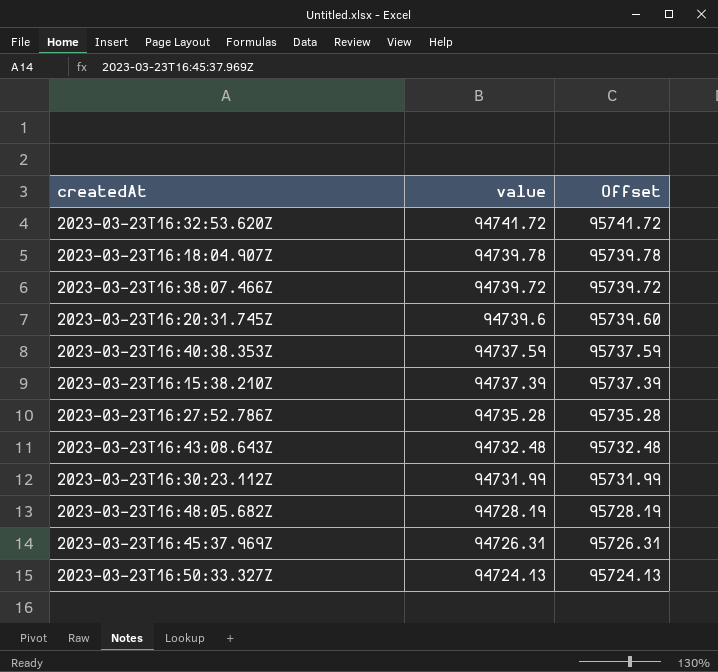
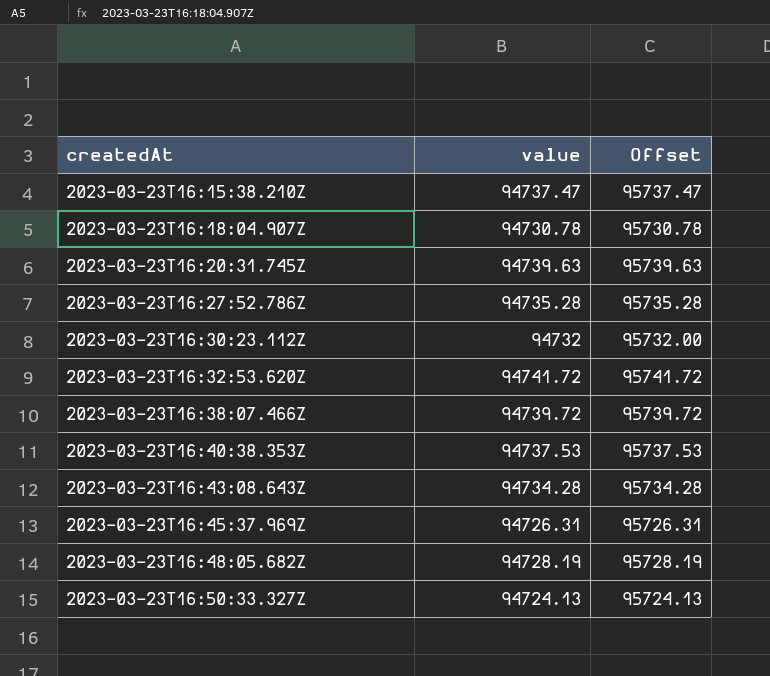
row order: value descending -> createdAt ascending
2023-03-23T16:15:38.210Z | value: 94737.39 -> 94737.47
2023-03-23T16:15:38.210Z | Offset: 95737.39 -> 95737.47
2023-03-23T16:18:04.907Z | value: 94739.78 -> 94730.78
2023-03-23T16:18:04.907Z | Offset: 95739.78 -> 95730.78
2023-03-23T16:20:31.745Z | value: 94739.6 -> 94739.63
2023-03-23T16:20:31.745Z | Offset: 95739.60 -> 95739.63
2023-03-23T16:30:23.112Z | value: 94731.99 -> 94732
2023-03-23T16:30:23.112Z | Offset: 95731.99 -> 95732.00
2023-03-23T16:40:38.353Z | value: 94737.59 -> 94737.53
2023-03-23T16:40:38.353Z | Offset: 95737.59 -> 95737.53
2023-03-23T16:43:08.643Z | value: 94732.48 -> 94734.28
2023-03-23T16:43:08.643Z | Offset: 95732.48 -> 95734.28

